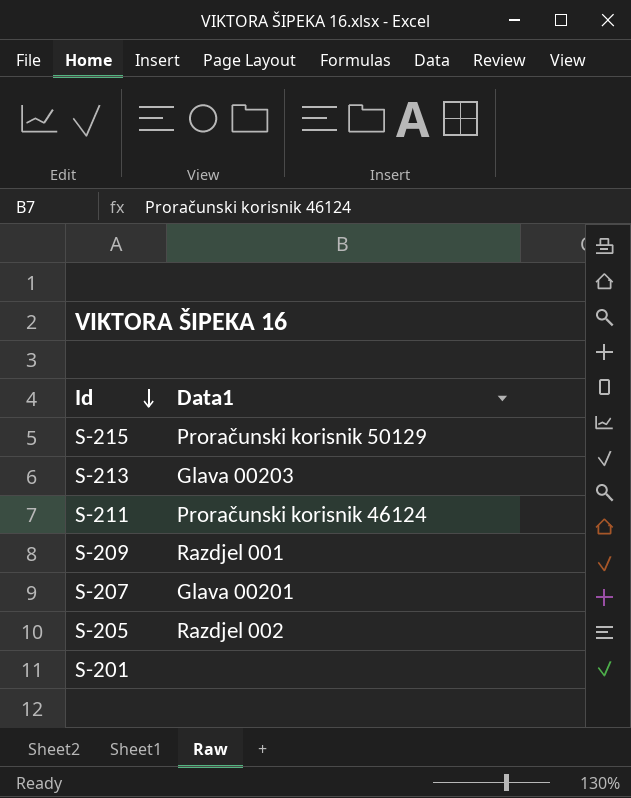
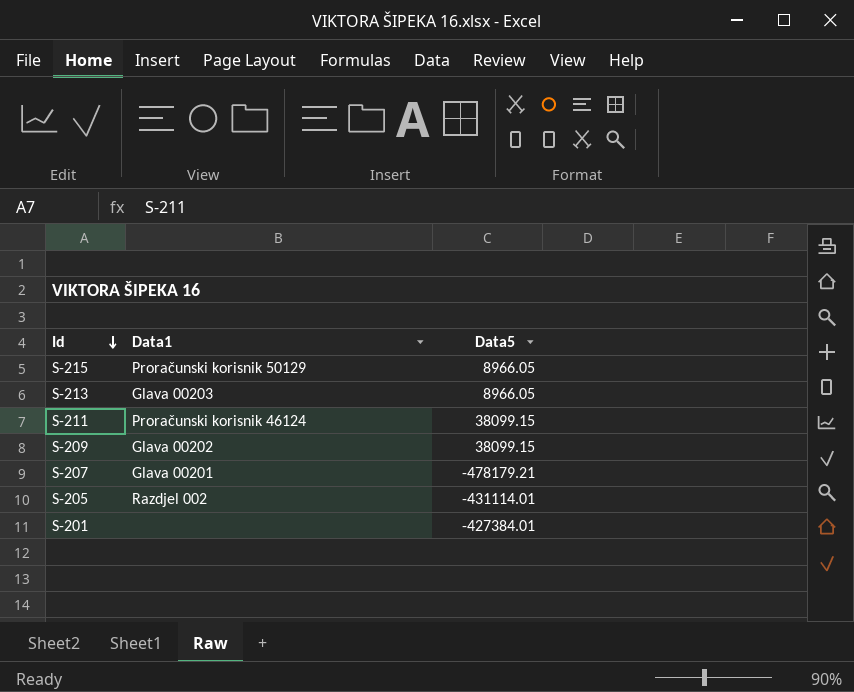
column Data5 | position: none -> 3
S-209 | Data1: Razdjel 001 -> Glava 00202

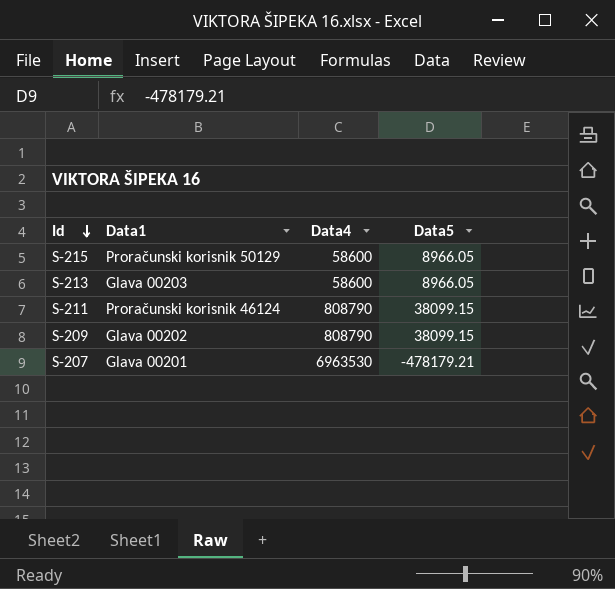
column Data4 | position: none -> 3
row S-205: Razdjel 002 | -431114.01 -> none
row S-201: none | -427384.01 -> none

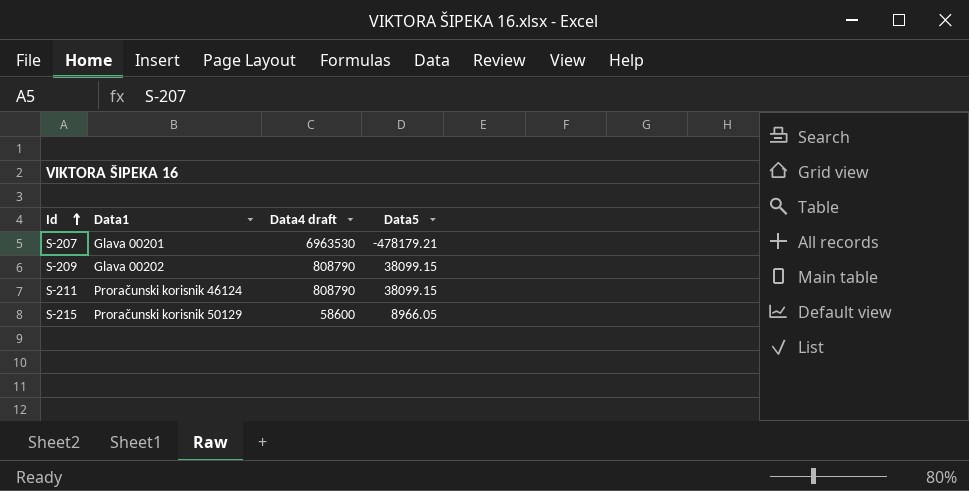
row order: Id descending -> Id ascending
column name: Data4 -> Data4 draft
row S-213: Glava 00203 | 58600 | 8966.05 -> none

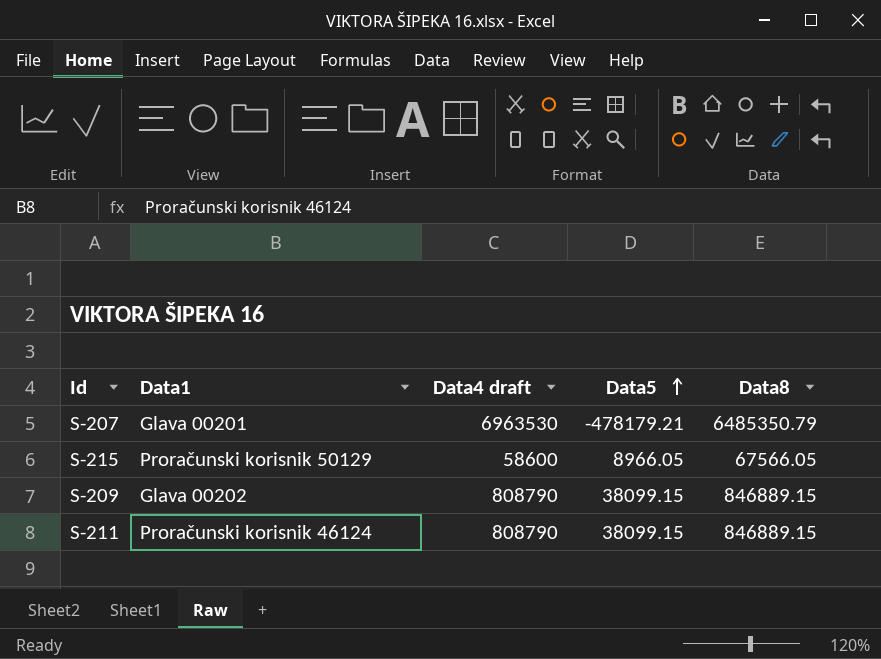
row order: Id ascending -> Data5 ascending
column Data8 | formula: none -> [Data4 draft] + [Data5]

